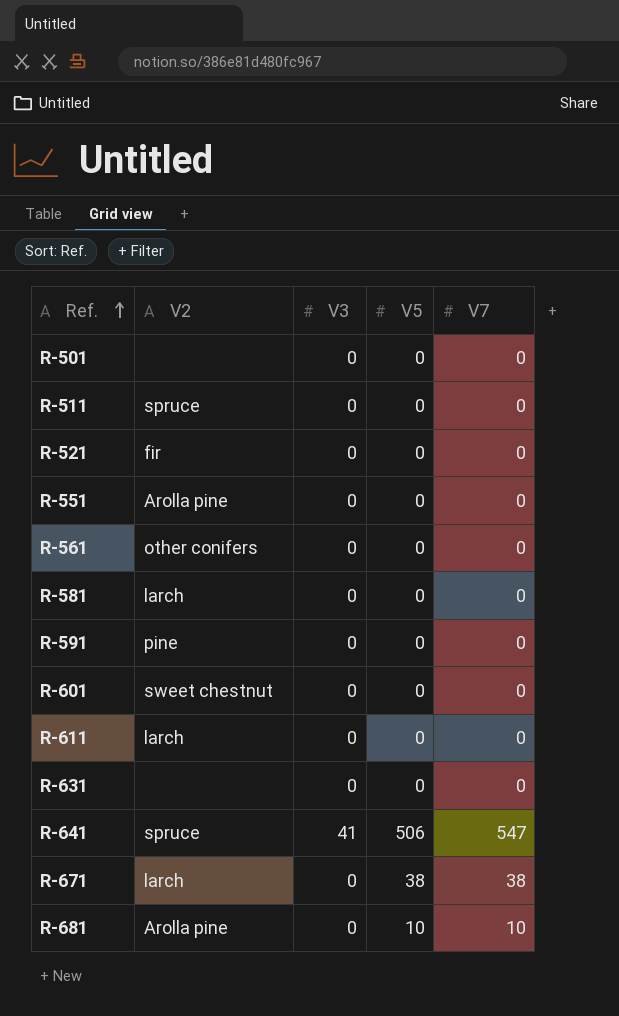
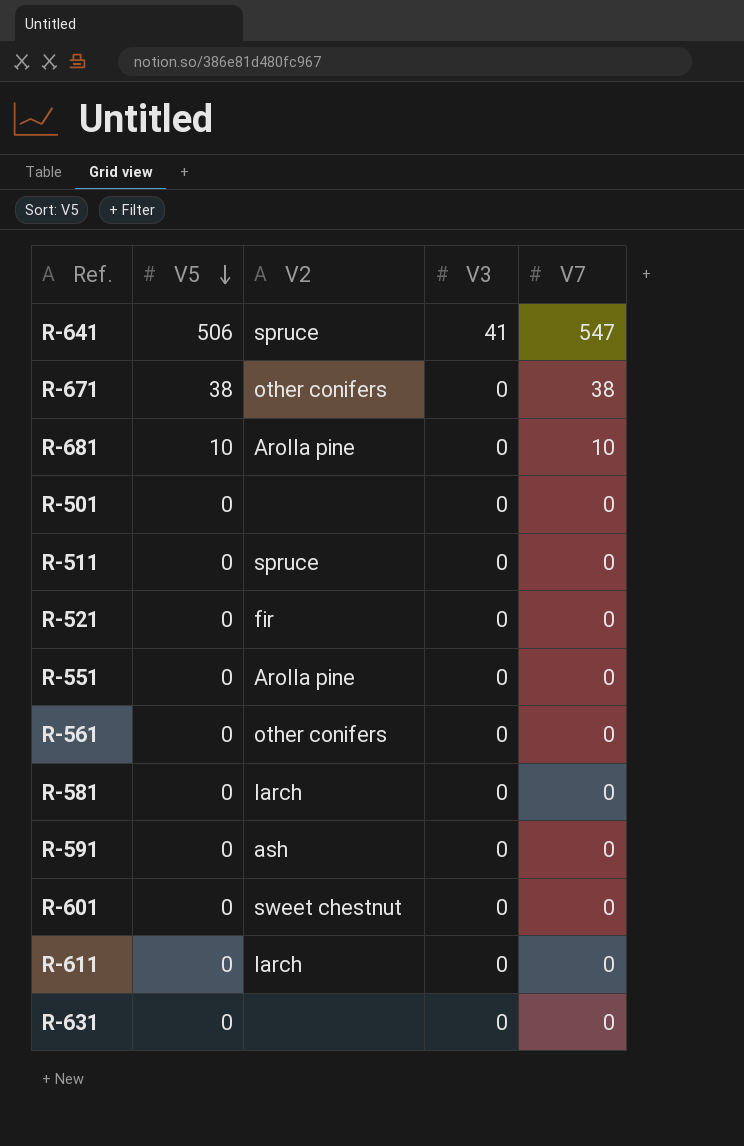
row order: Ref. ascending -> V5 descending
column V5 | position: 4 -> 2
R-671 | V2: larch -> other conifers
R-591 | V2: pine -> ash

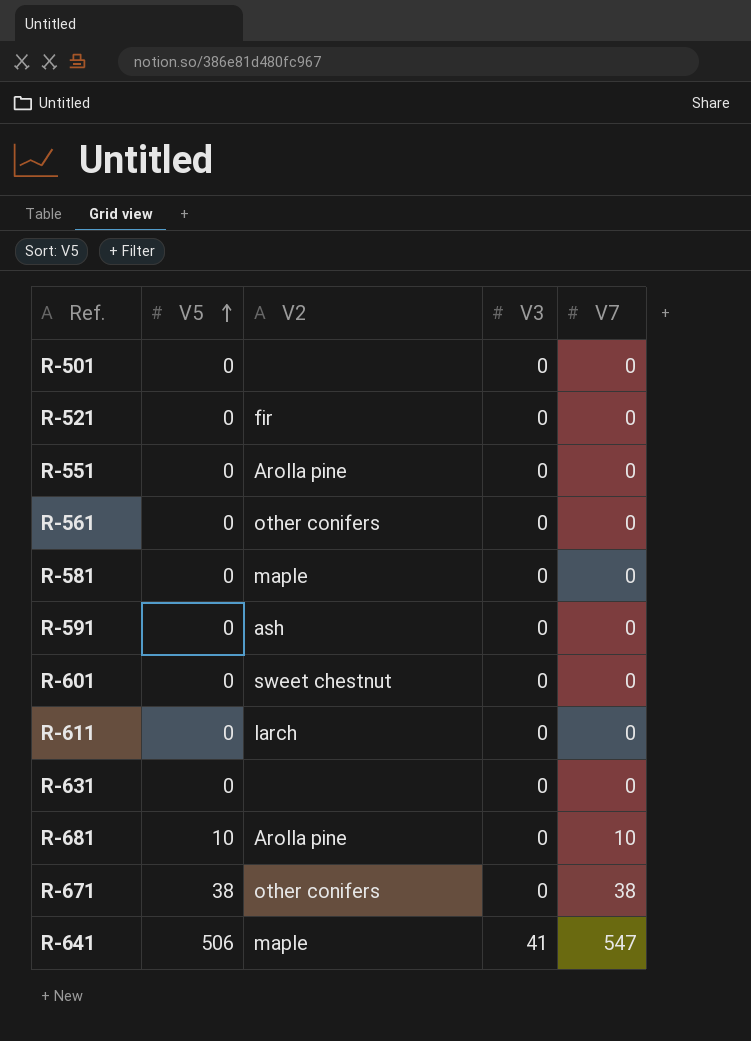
row order: V5 descending -> V5 ascending
row R-511: 0 | spruce | 0 | 0 -> none
R-581 | V2: larch -> maple
R-641 | V2: spruce -> maple

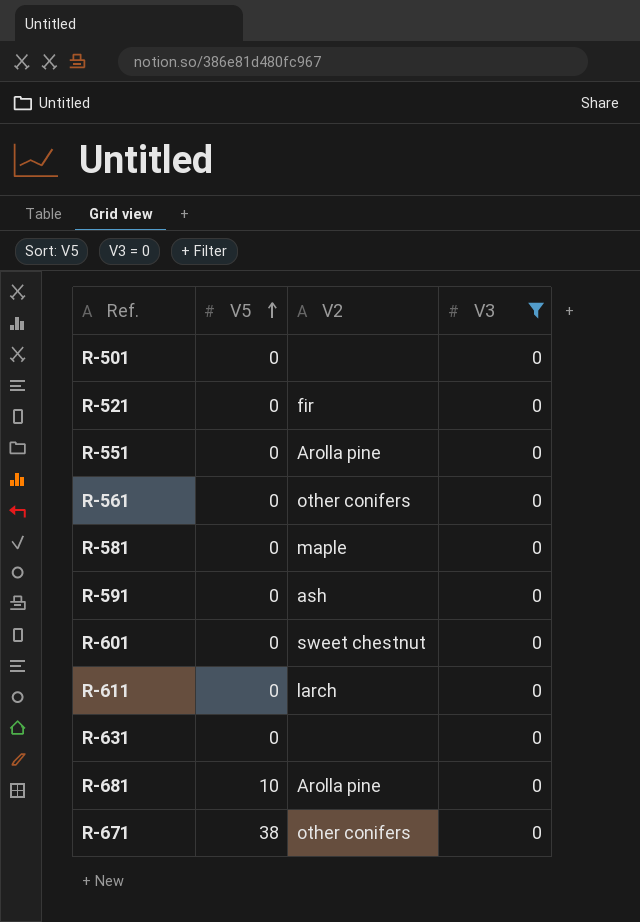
filter: none -> V3 = 0
column V7 | position: 5 -> none

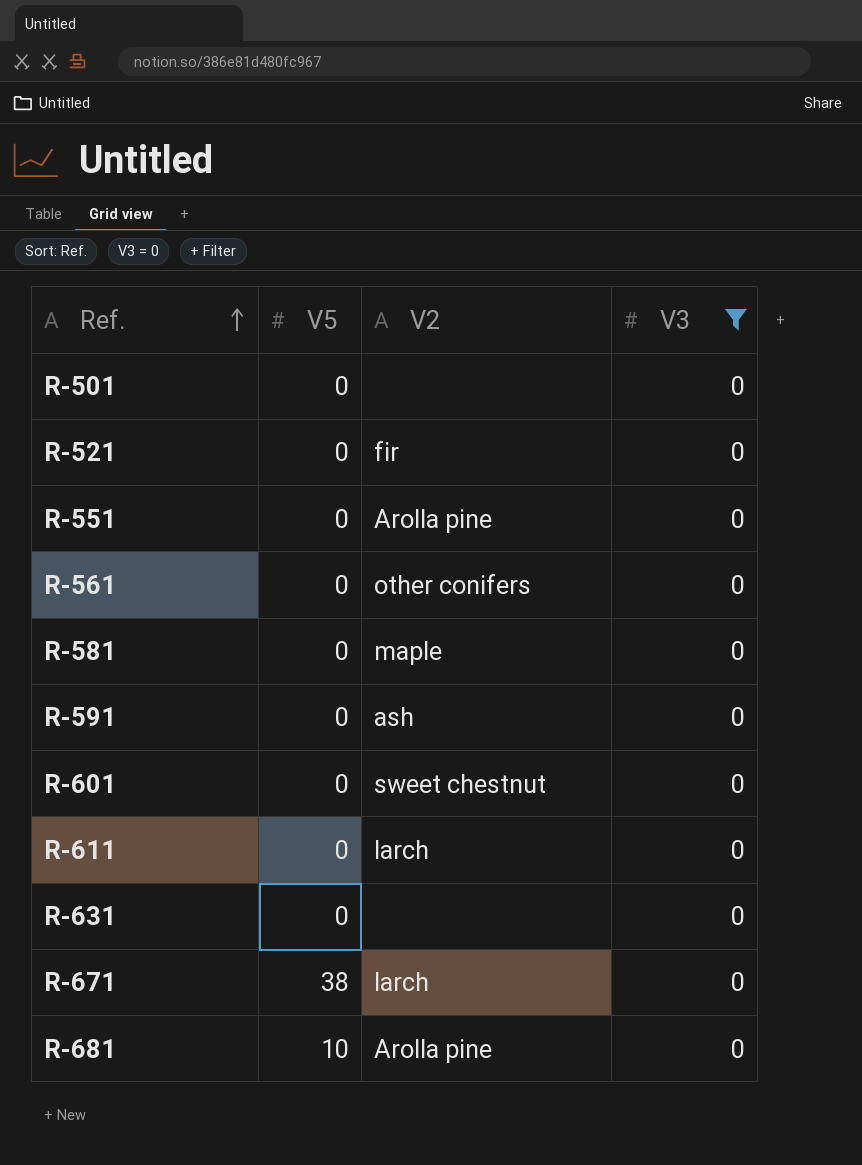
row order: V5 ascending -> Ref. ascending
R-671 | V2: other conifers -> larch

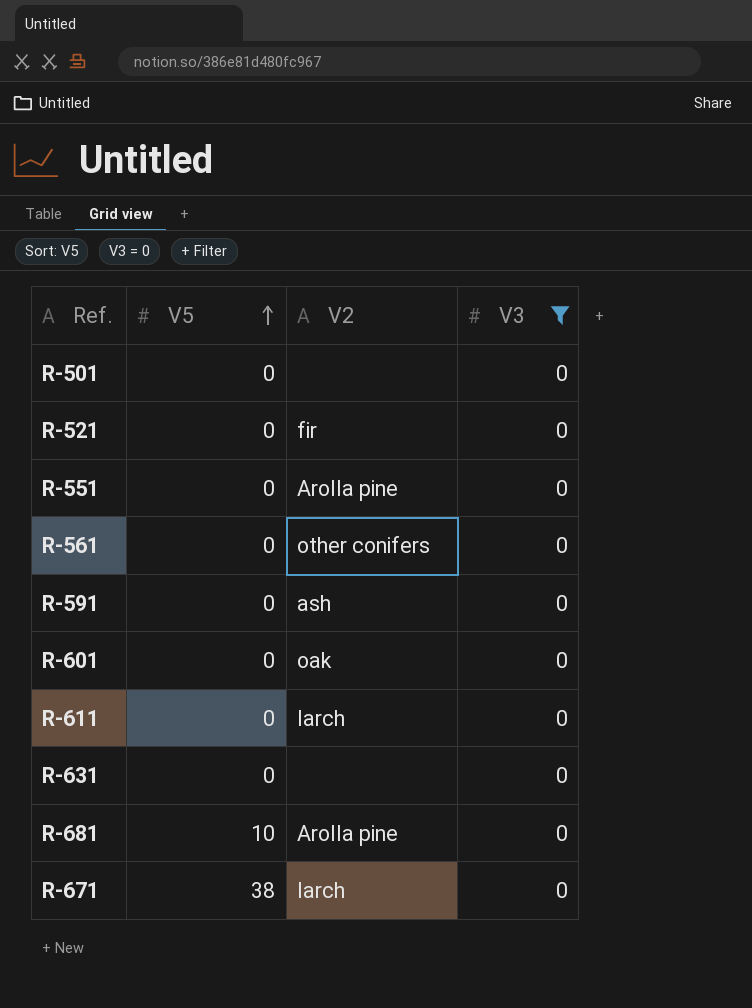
row order: Ref. ascending -> V5 ascending
row R-581: 0 | maple | 0 -> none
R-601 | V2: sweet chestnut -> oak

